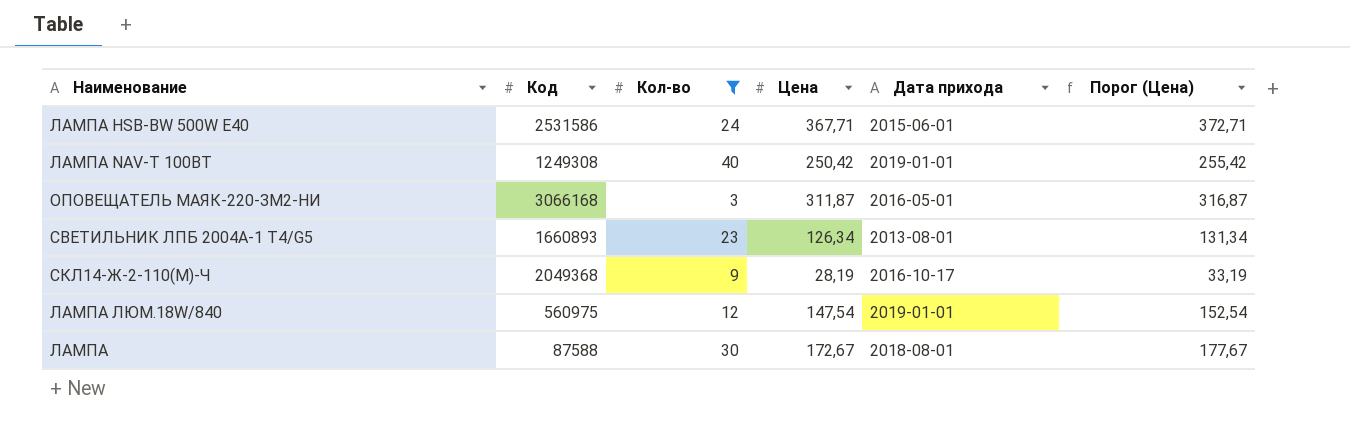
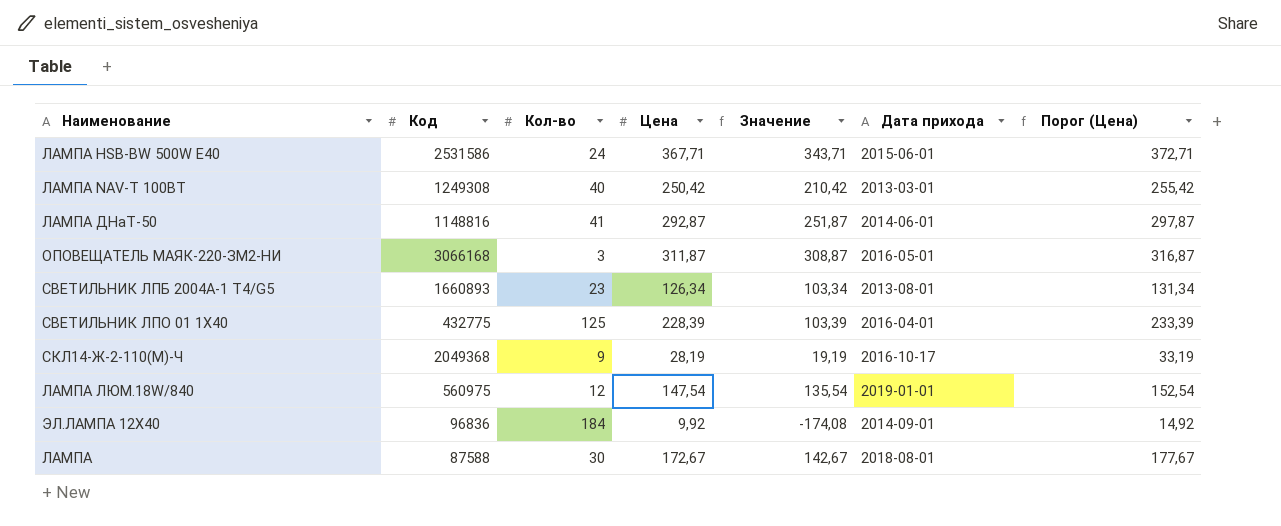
filter: Кол-во <= 40 -> none
column Значение | formula: none -> [Цена] - [Кол-во]
ЛАМПА NAV-T 100ВТ | Дата прихода: 2019-01-01 -> 2013-03-01

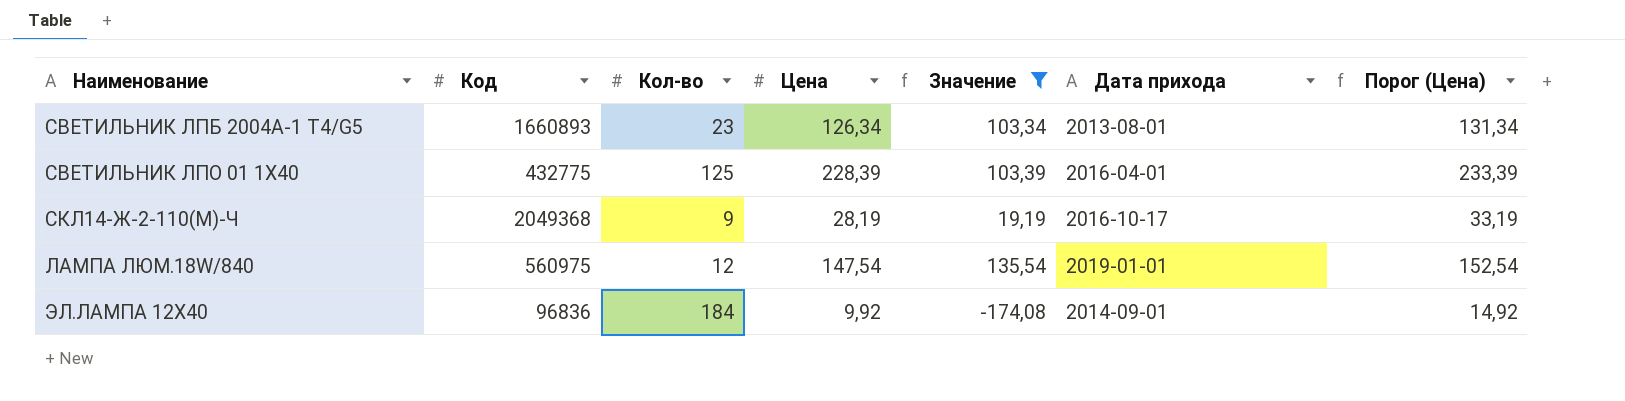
filter: none -> Значение <= 135,54

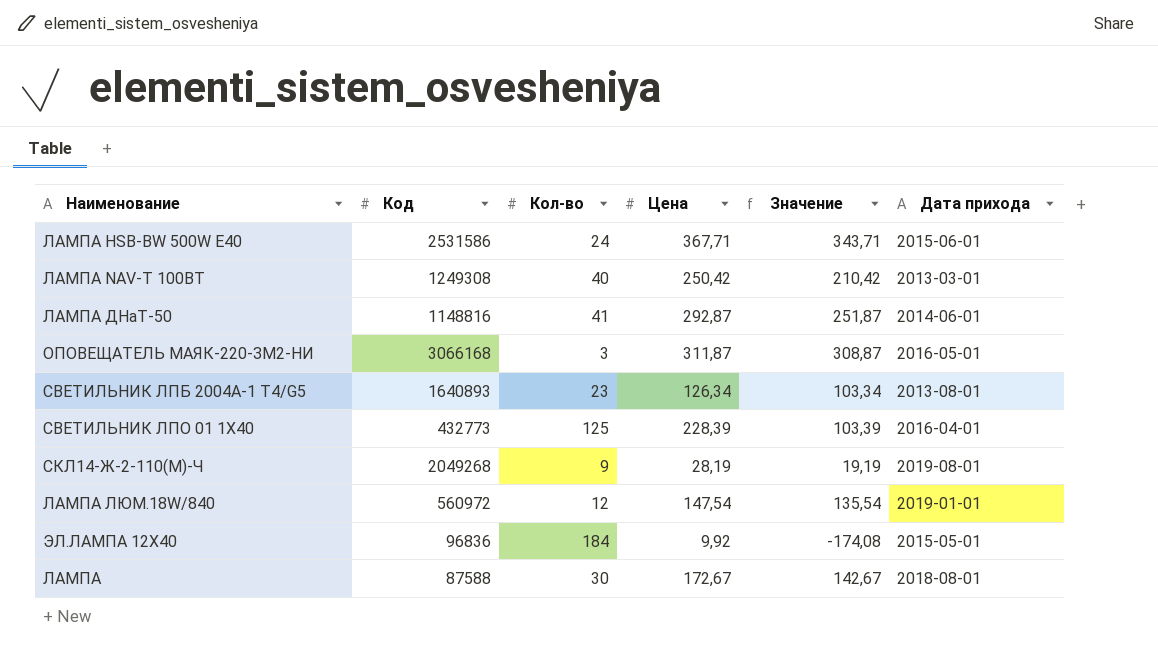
filter: Значение <= 135,54 -> none
column Порог (Цена) | formula: [Цена] + 5 -> none
СВЕТИЛЬНИК ЛПБ 2004А-1 T4/G5 | Код: 1660893 -> 1640893
СВЕТИЛЬНИК ЛПО 01 1Х40 | Код: 432775 -> 432773
СКЛ14-Ж-2-110(М)-Ч | Код: 2049368 -> 2049268
СКЛ14-Ж-2-110(М)-Ч | Дата прихода: 2016-10-17 -> 2019-08-01
ЛАМПА ЛЮМ.18W/840 | Код: 560975 -> 560972
ЭЛ.ЛАМПА 12Х40 | Дата прихода: 2014-09-01 -> 2015-05-01

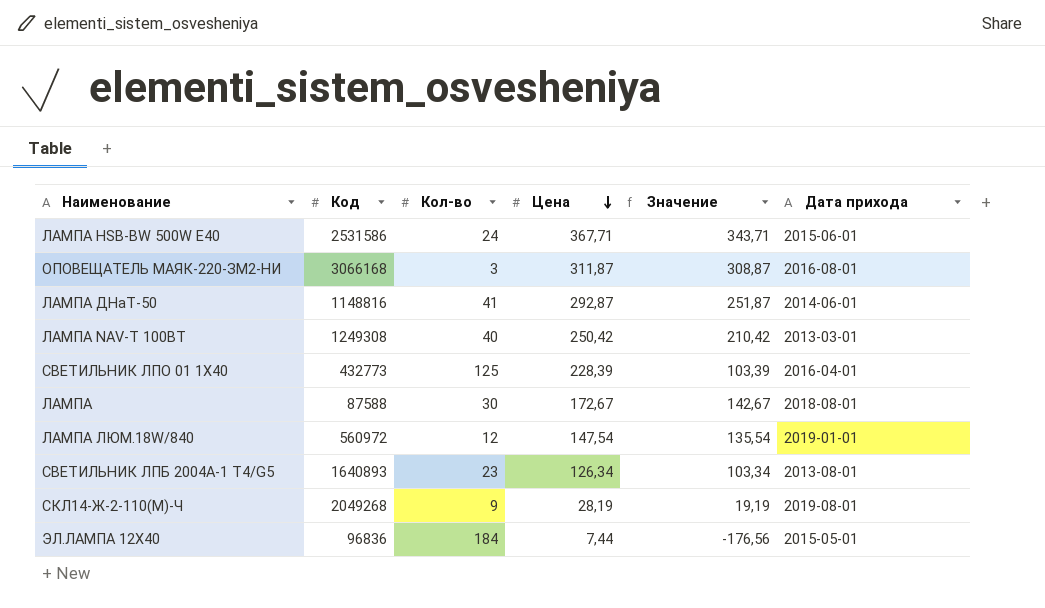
row order: none -> Цена descending
ОПОВЕЩАТЕЛЬ МАЯК-220-ЗМ2-НИ | Дата прихода: 2016-05-01 -> 2016-08-01
ЭЛ.ЛАМПА 12Х40 | Цена: 9,92 -> 7,44
ЭЛ.ЛАМПА 12Х40 | Значение: -174,08 -> -176,56

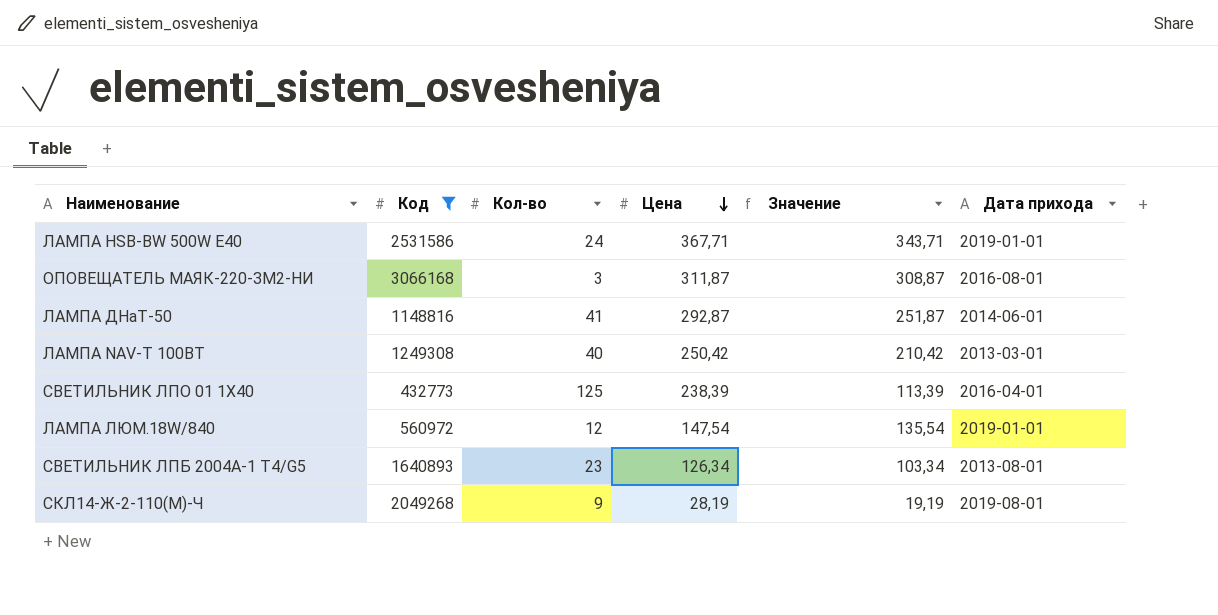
filter: none -> Код >= 432773
ЛАМПА HSB-BW 500W E40 | Дата прихода: 2015-06-01 -> 2019-01-01
СВЕТИЛЬНИК ЛПО 01 1Х40 | Цена: 228,39 -> 238,39
СВЕТИЛЬНИК ЛПО 01 1Х40 | Значение: 103,39 -> 113,39

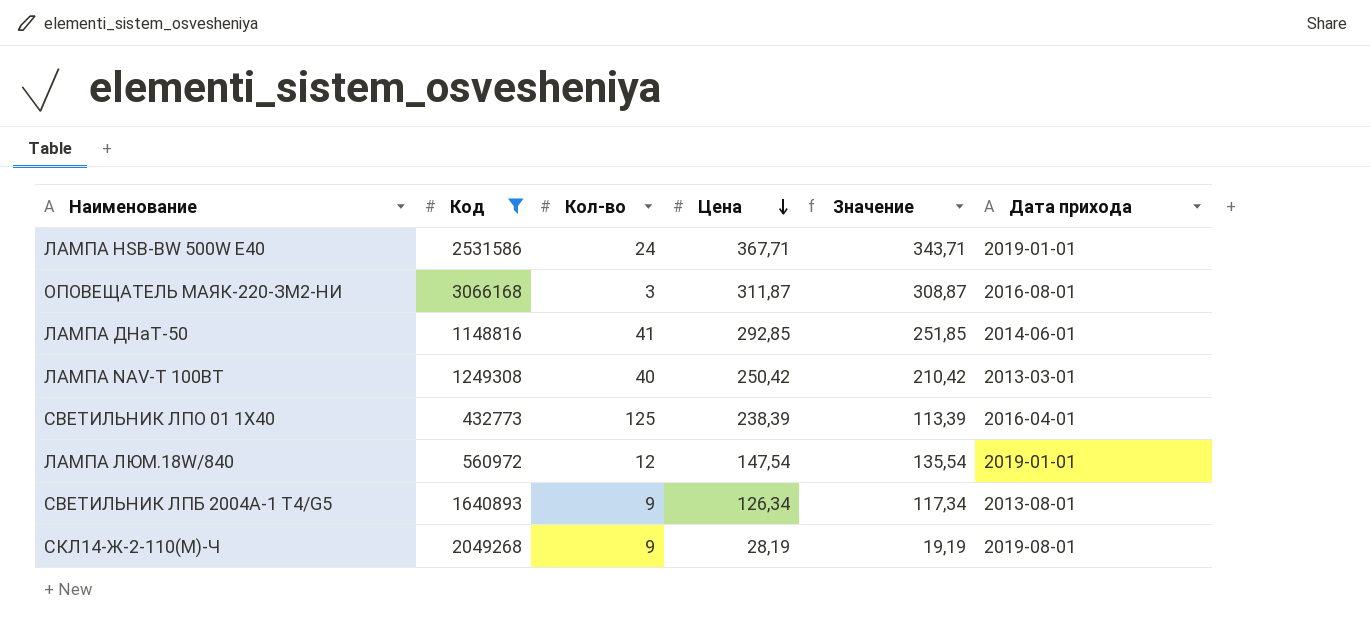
ЛАМПА ДНаТ-50 | Цена: 292,87 -> 292,85
ЛАМПА ДНаТ-50 | Значение: 251,87 -> 251,85
СВЕТИЛЬНИК ЛПБ 2004А-1 T4/G5 | Кол-во: 23 -> 9
СВЕТИЛЬНИК ЛПБ 2004А-1 T4/G5 | Значение: 103,34 -> 117,34

